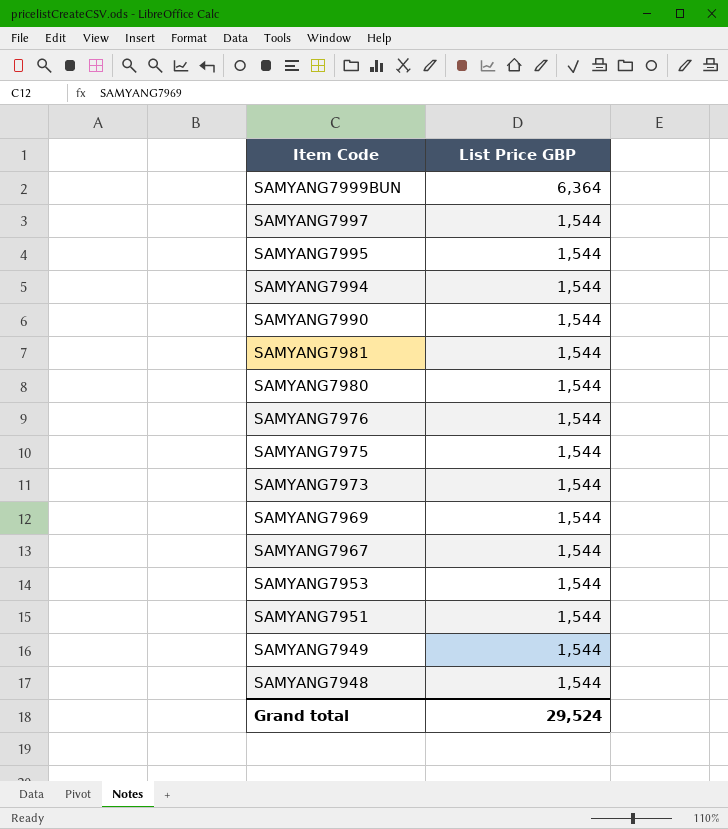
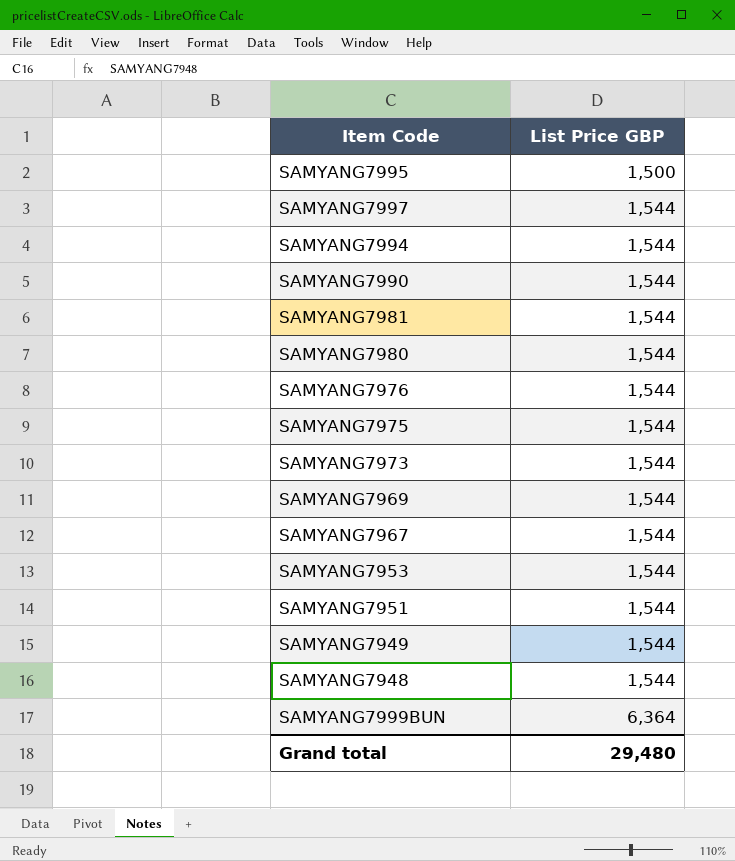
row order: Item Code descending -> List Price GBP ascending
SAMYANG7995 | List Price GBP: 1,544 -> 1,500
Grand total | List Price GBP: 29,524 -> 29,480

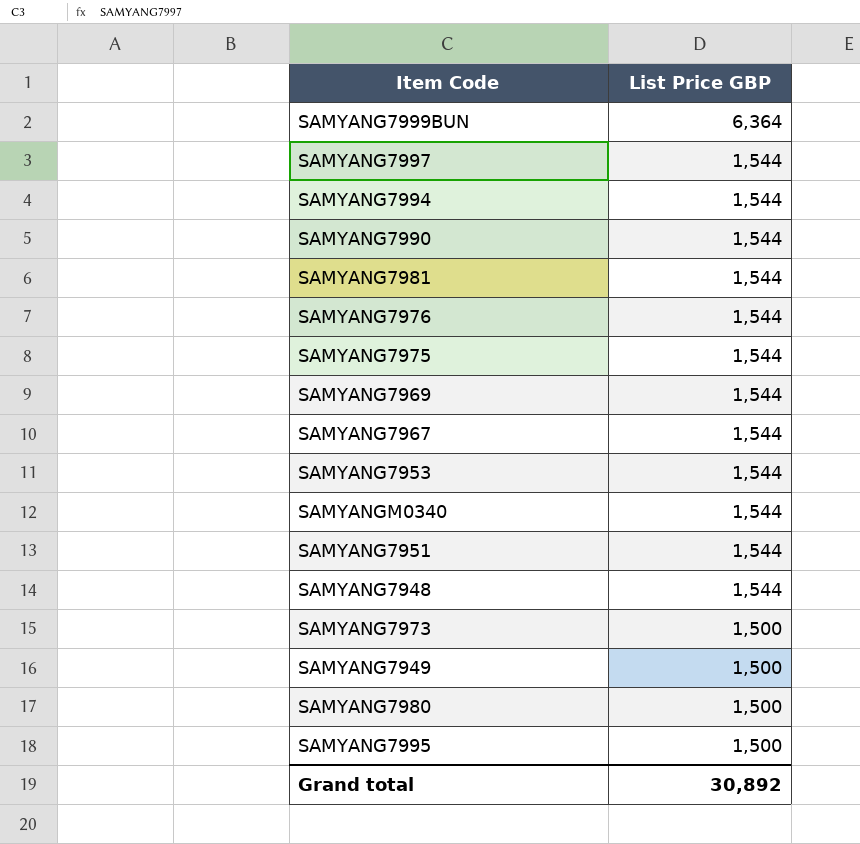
row order: List Price GBP ascending -> List Price GBP descending
row SAMYANGM0340: none -> 1,544
SAMYANG7973 | List Price GBP: 1,544 -> 1,500
SAMYANG7949 | List Price GBP: 1,544 -> 1,500
SAMYANG7980 | List Price GBP: 1,544 -> 1,500
Grand total | List Price GBP: 29,480 -> 30,892

